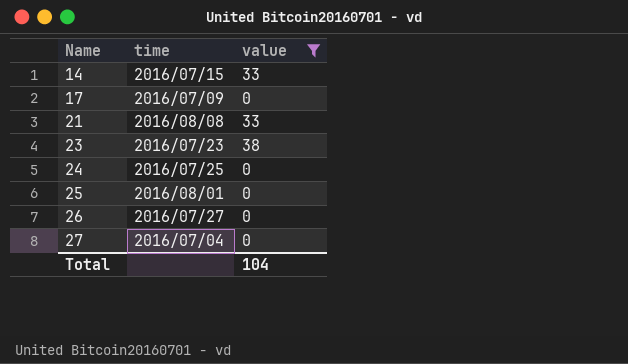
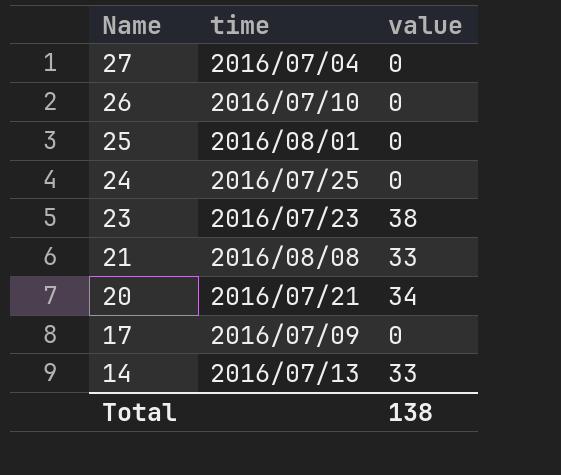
filter: value != 34 -> none
row order: Name ascending -> Name descending
26 | time: 2016/07/27 -> 2016/07/10
14 | time: 2016/07/15 -> 2016/07/13
Total | value: 104 -> 138

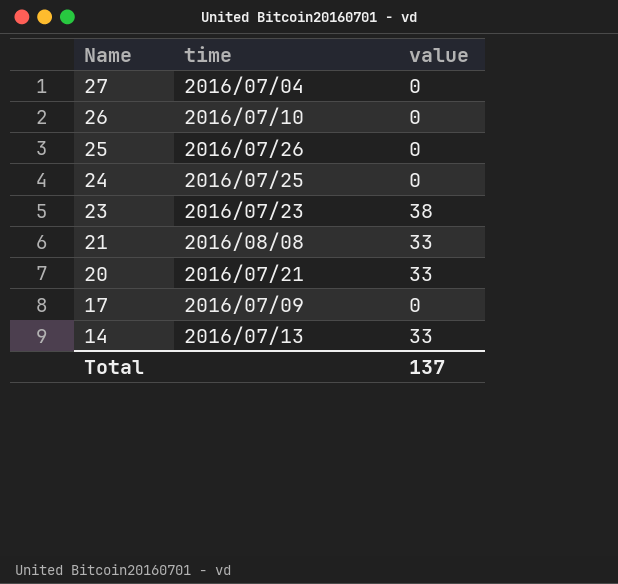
25 | time: 2016/08/01 -> 2016/07/26
20 | value: 34 -> 33
Total | value: 138 -> 137

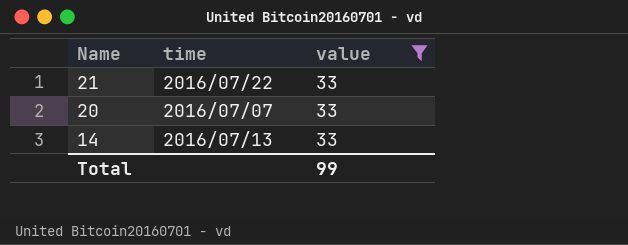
filter: none -> value = 33
21 | time: 2016/08/08 -> 2016/07/22
20 | time: 2016/07/21 -> 2016/07/07
Total | value: 137 -> 99

